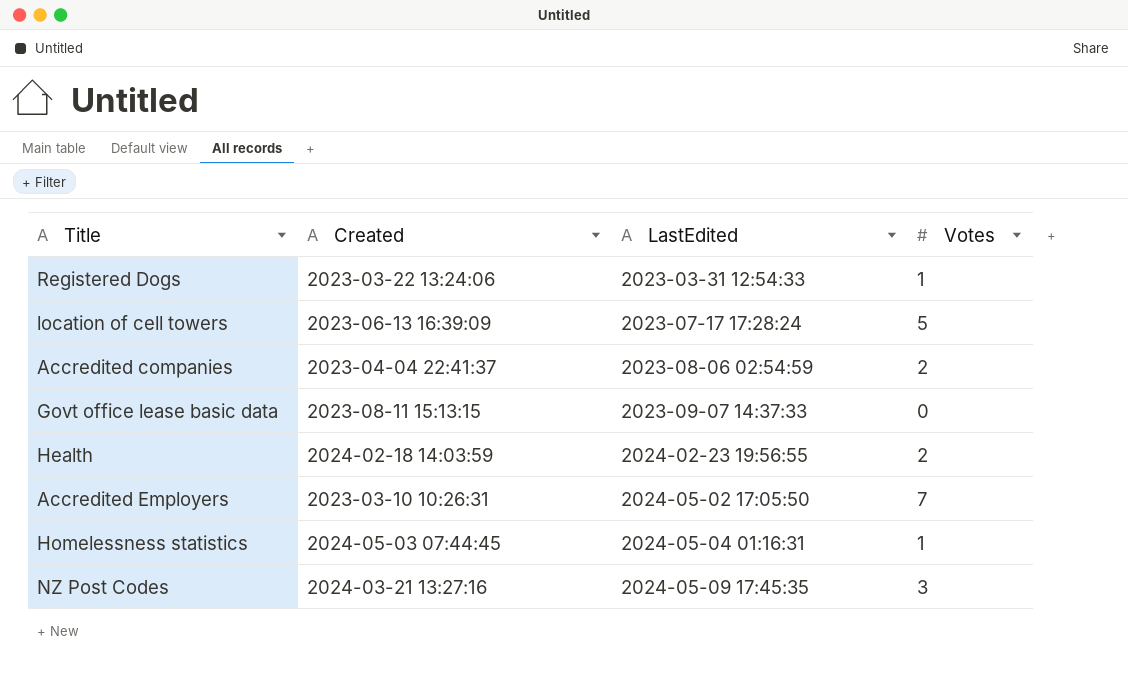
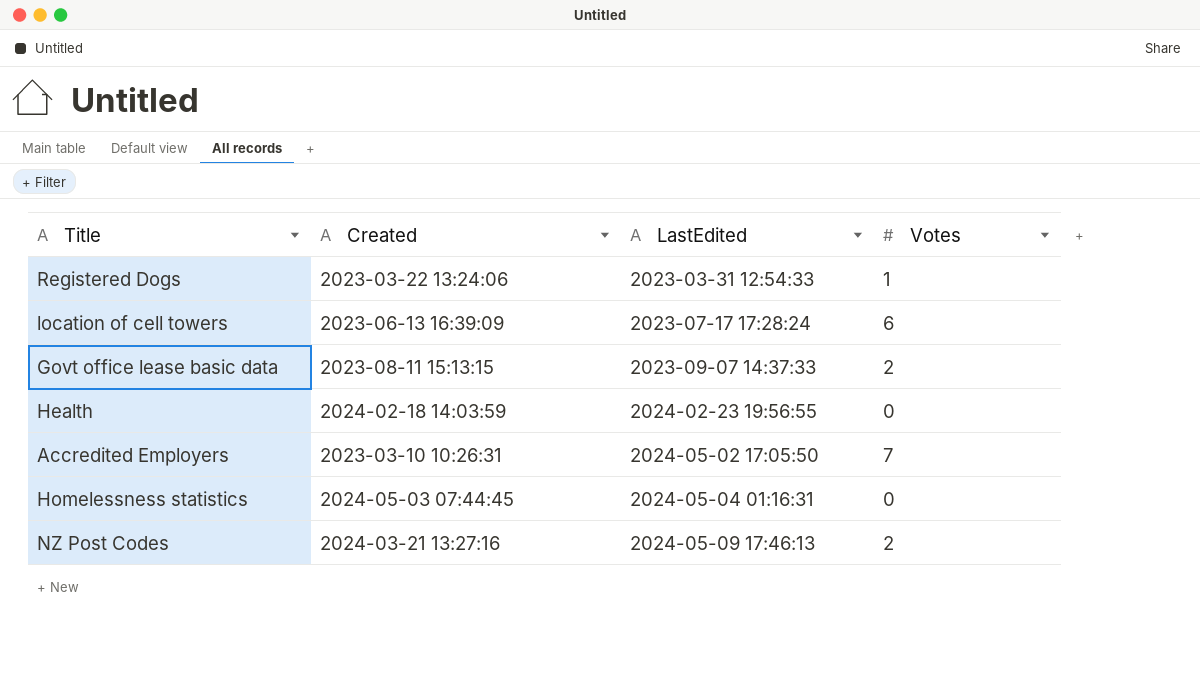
row Accredited companies: 2023-04-04 22:41:37 | 2023-08-06 02:54:59 | 2 -> none
location of cell towers | Votes: 5 -> 6
Govt office lease basic data | Votes: 0 -> 2
Health | Votes: 2 -> 0
Homelessness statistics | Votes: 1 -> 0
NZ Post Codes | LastEdited: 2024-05-09 17:45:35 -> 2024-05-09 17:46:13
NZ Post Codes | Votes: 3 -> 2

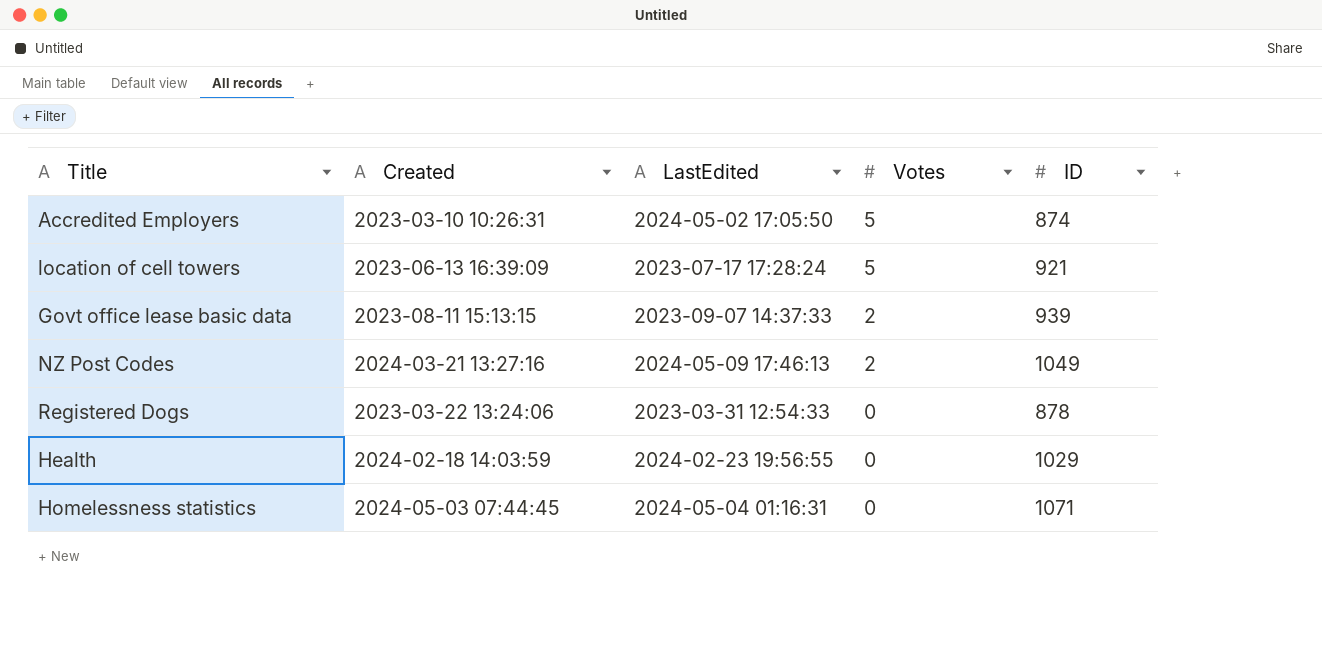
row order: LastEdited ascending -> Votes descending
column ID | position: none -> 5
Accredited Employers | Votes: 7 -> 5
location of cell towers | Votes: 6 -> 5
Registered Dogs | Votes: 1 -> 0

